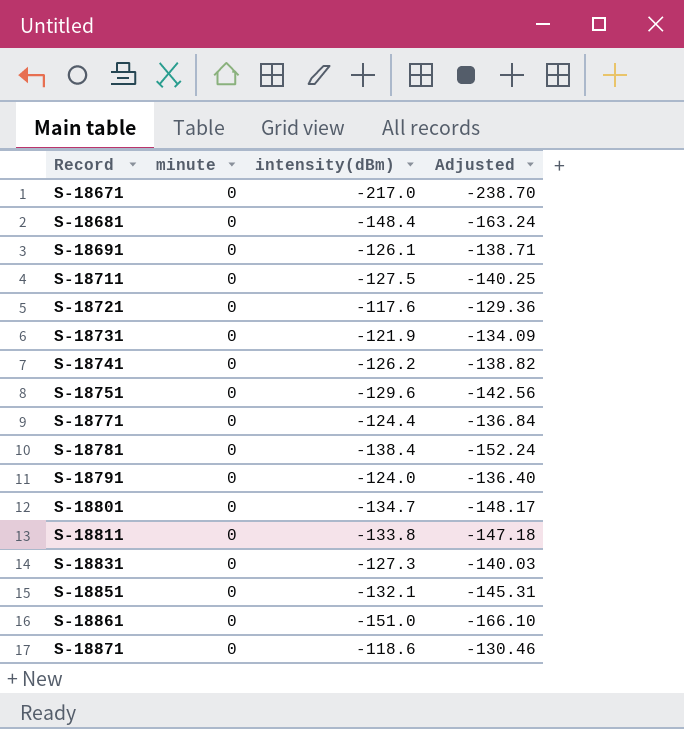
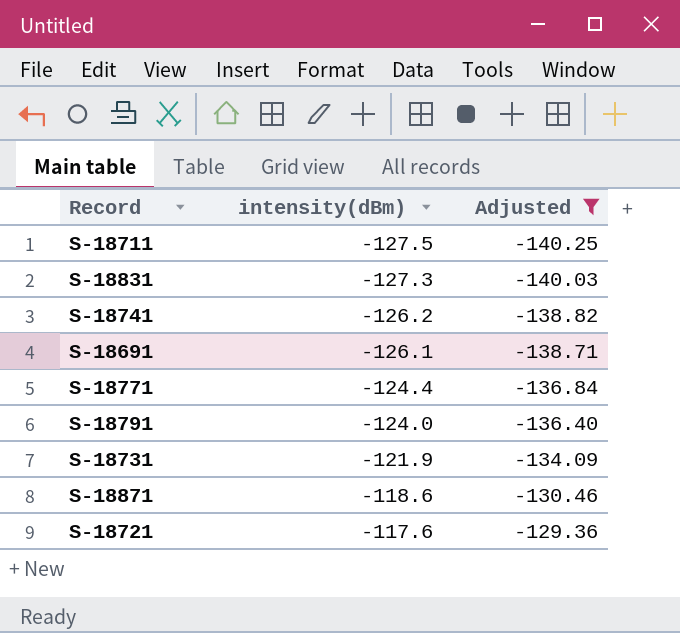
filter: none -> Adjusted >= -140.25
row order: Record ascending -> intensity(dBm) ascending
column minute | position: 2 -> none

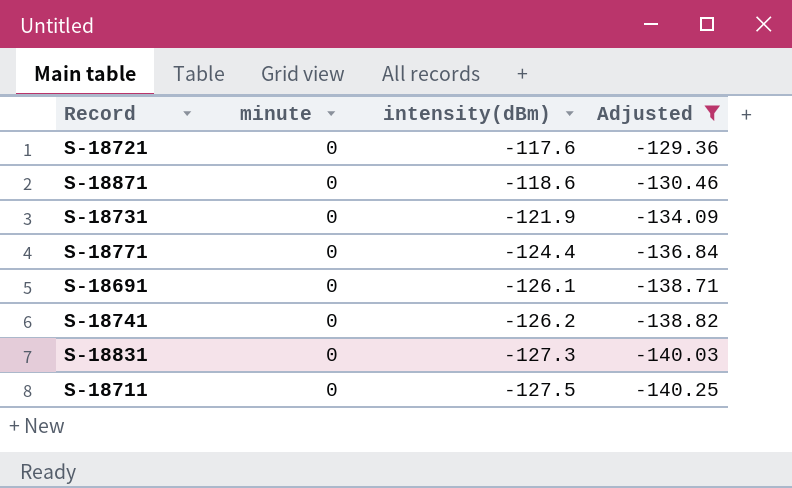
row order: intensity(dBm) ascending -> intensity(dBm) descending
column minute | position: none -> 2
row S-18791: -124.0 | -136.40 -> none

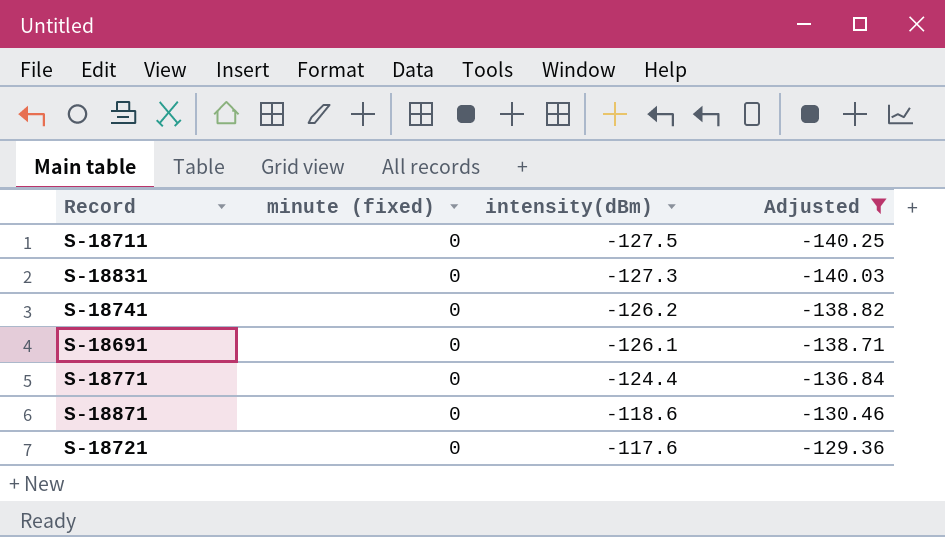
row order: intensity(dBm) descending -> intensity(dBm) ascending
column name: minute -> minute (fixed)
row S-18731: 0 | -121.9 | -134.09 -> none

